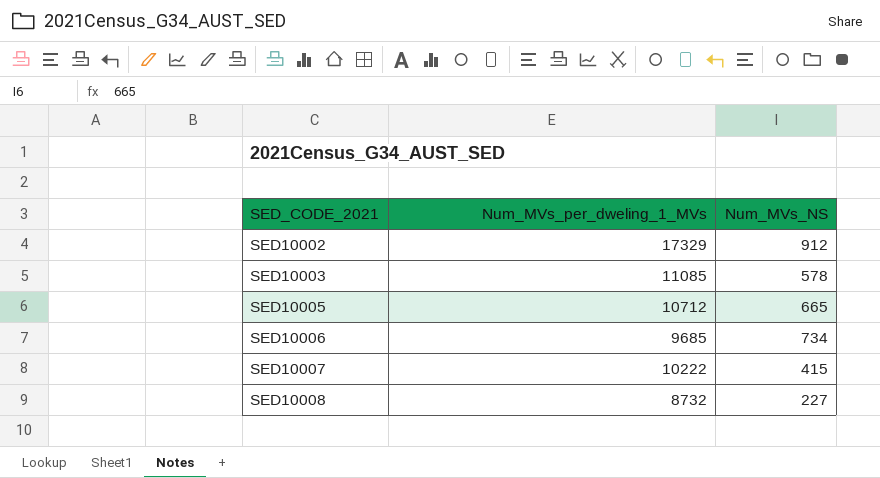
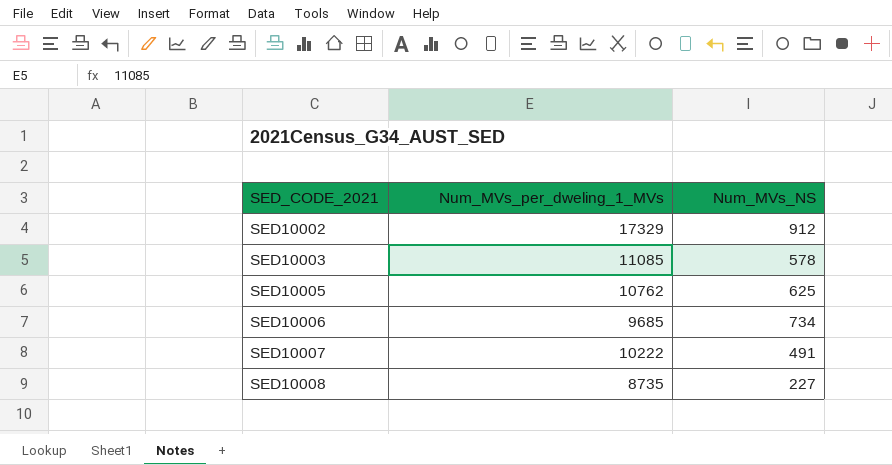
SED10005 | Num_MVs_per_dweling_1_MVs: 10712 -> 10762
SED10005 | Num_MVs_NS: 665 -> 625
SED10007 | Num_MVs_NS: 415 -> 491
SED10008 | Num_MVs_per_dweling_1_MVs: 8732 -> 8735

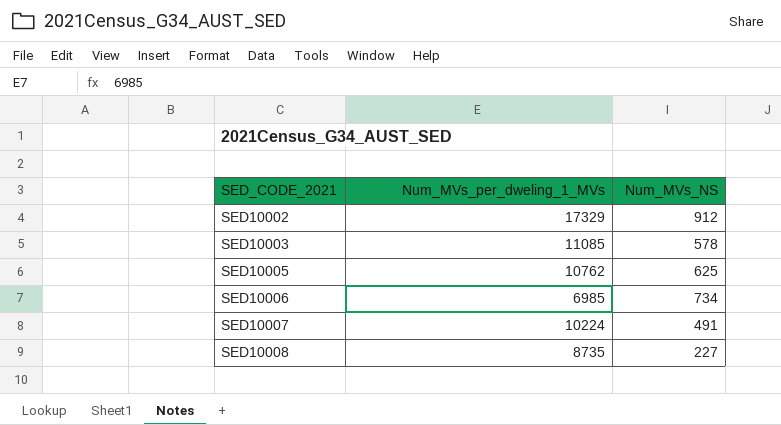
SED10006 | Num_MVs_per_dweling_1_MVs: 9685 -> 6985
SED10007 | Num_MVs_per_dweling_1_MVs: 10222 -> 10224

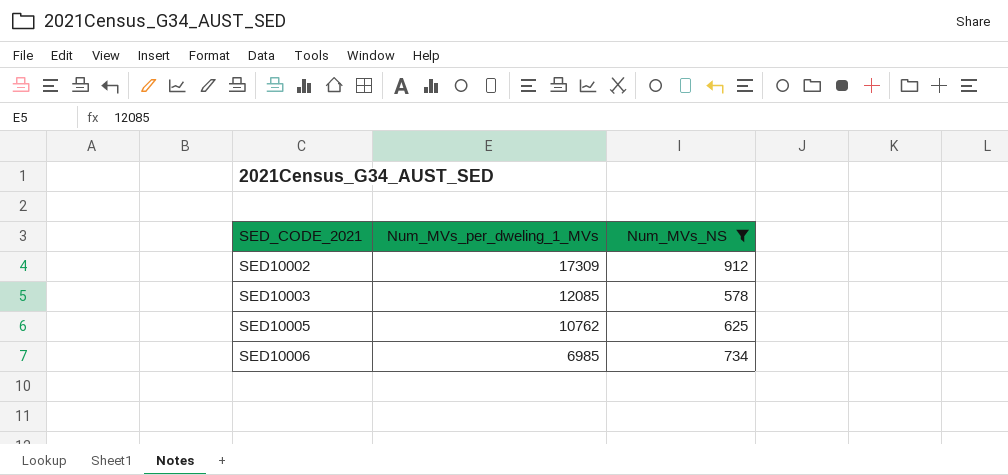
filter: none -> Num_MVs_NS >= 578
SED10002 | Num_MVs_per_dweling_1_MVs: 17329 -> 17309
SED10003 | Num_MVs_per_dweling_1_MVs: 11085 -> 12085

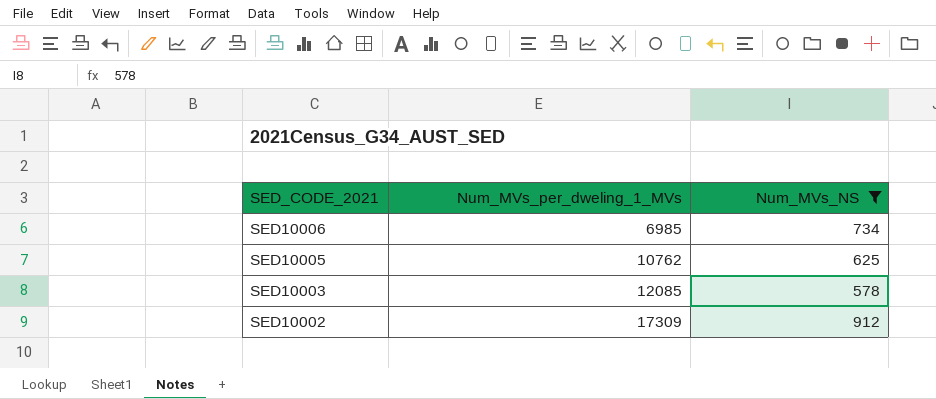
row order: SED_CODE_2021 ascending -> SED_CODE_2021 descending

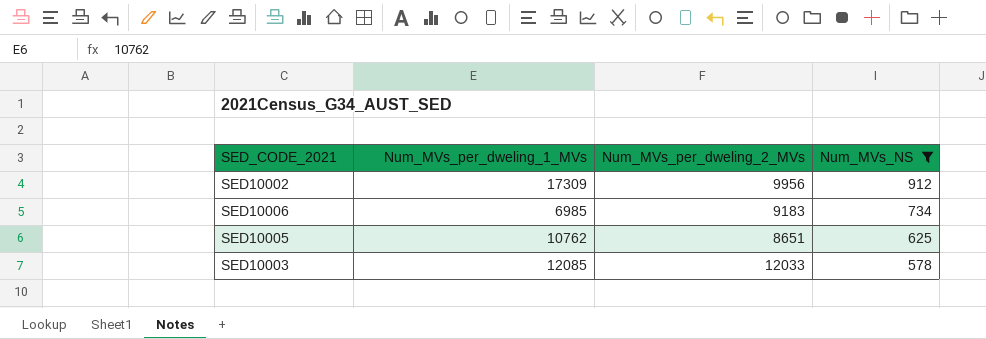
row order: SED_CODE_2021 descending -> Num_MVs_NS descending
column Num_MVs_per_dweling_2_MVs | position: none -> 3

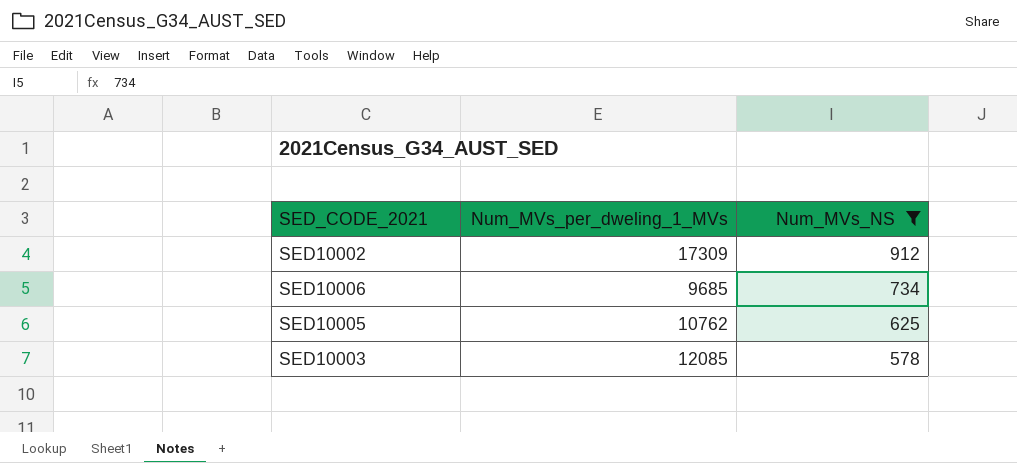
column Num_MVs_per_dweling_2_MVs | position: 3 -> none
SED10006 | Num_MVs_per_dweling_1_MVs: 6985 -> 9685

